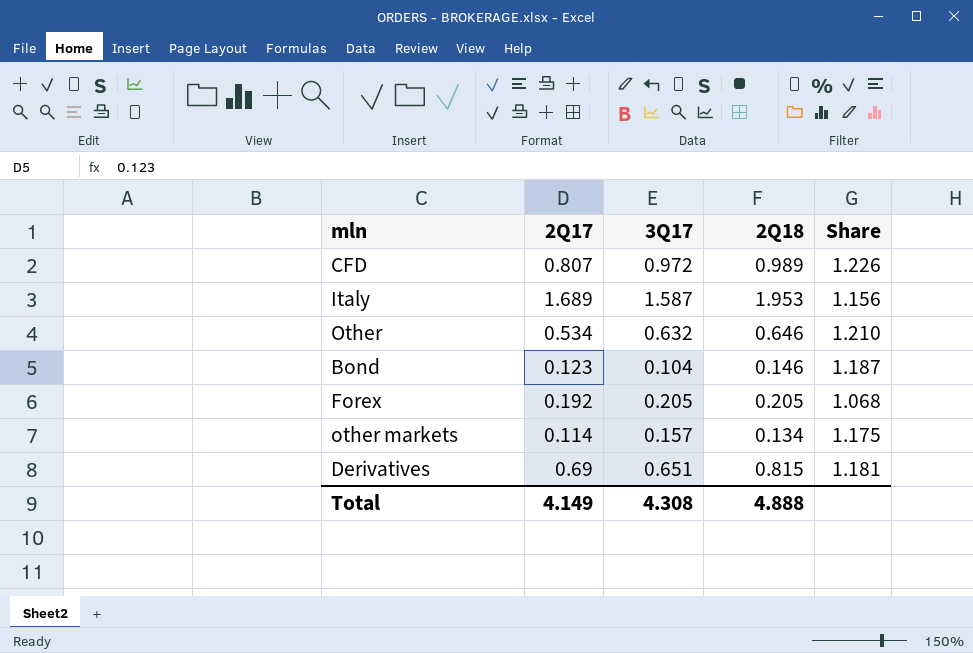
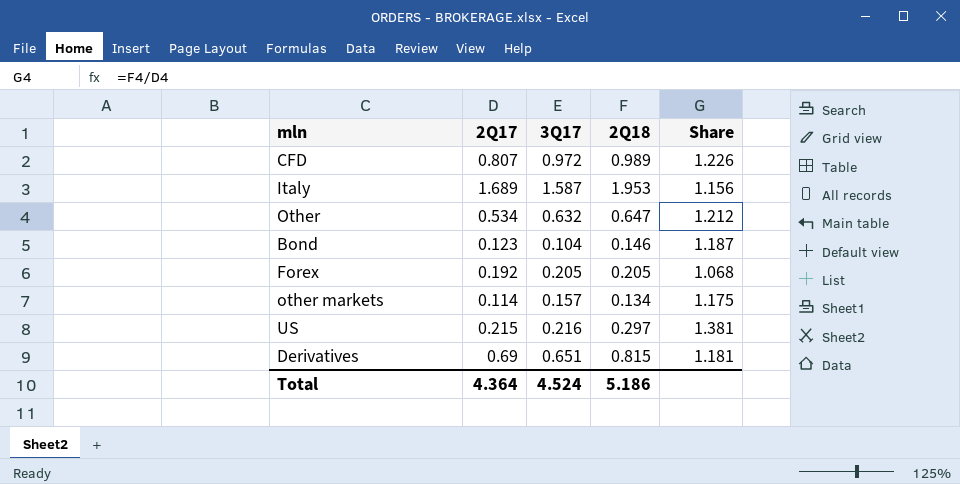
Other | 2Q18: 0.646 -> 0.647
Other | Share: 1.210 -> 1.212
row US: none -> 0.215 | 0.216 | 0.297 | 1.381
Total | 2Q17: 4.149 -> 4.364
Total | 3Q17: 4.308 -> 4.524
Total | 2Q18: 4.888 -> 5.186

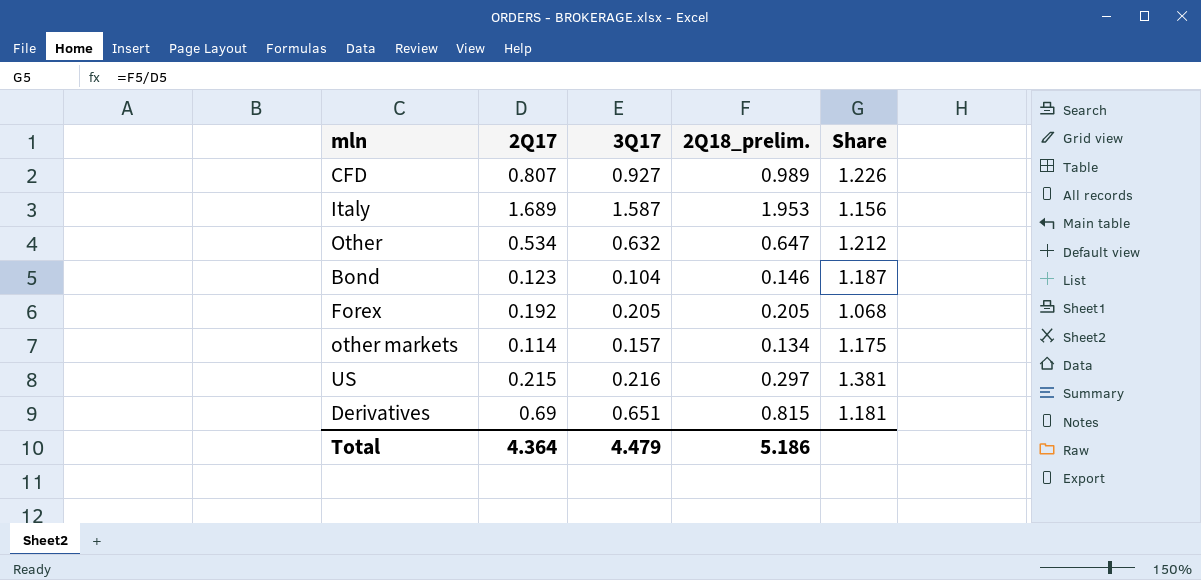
column name: 2Q18 -> 2Q18_prelim.
CFD | 3Q17: 0.972 -> 0.927
Total | 3Q17: 4.524 -> 4.479

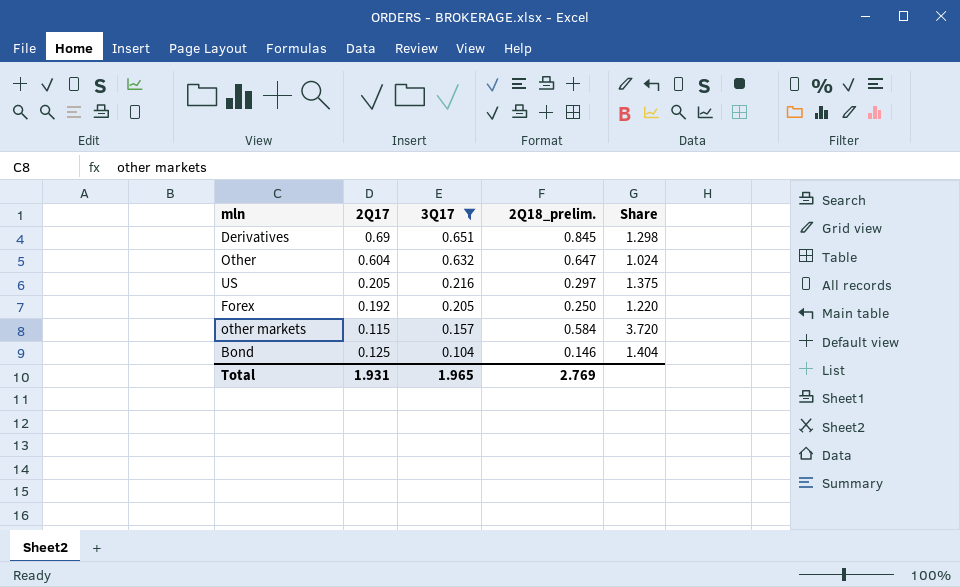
filter: none -> 3Q17 <= 0.651
row order: none -> 3Q17 descending
column Share | formula: [2Q18_prelim.] / [2Q17] -> [2Q18_prelim.] / [3Q17]
Derivatives | 2Q18_prelim.: 0.815 -> 0.845
Other | 2Q17: 0.534 -> 0.604
US | 2Q17: 0.215 -> 0.205
Forex | 2Q18_prelim.: 0.205 -> 0.250
other markets | 2Q17: 0.114 -> 0.115
other markets | 2Q18_prelim.: 0.134 -> 0.584
Bond | 2Q17: 0.123 -> 0.125
Total | 2Q17: 4.364 -> 1.931
Total | 3Q17: 4.479 -> 1.965
Total | 2Q18_prelim.: 5.186 -> 2.769

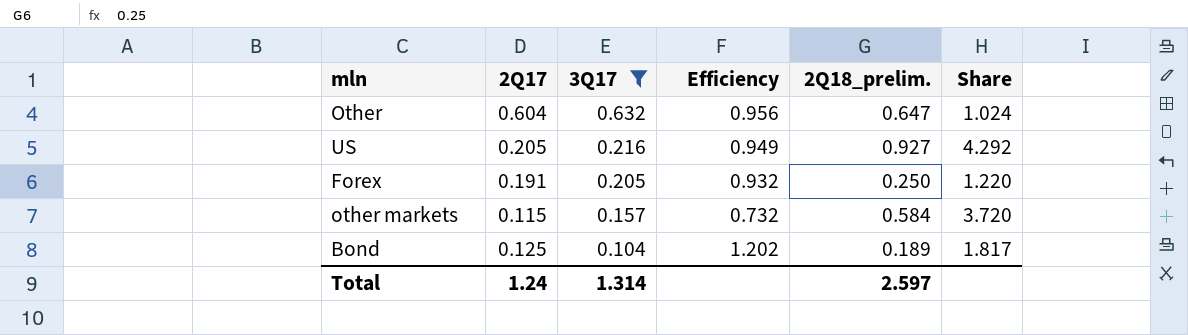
column Efficiency | formula: none -> [2Q17] / [3Q17]
row Derivatives: 0.69 | 0.651 | 0.845 | 1.298 -> none
US | 2Q18_prelim.: 0.297 -> 0.927
US | Share: 1.375 -> 4.292
Forex | 2Q17: 0.192 -> 0.191
Bond | 2Q18_prelim.: 0.146 -> 0.189
Bond | Share: 1.404 -> 1.817
Total | 2Q17: 1.931 -> 1.24
Total | 3Q17: 1.965 -> 1.314
Total | 2Q18_prelim.: 2.769 -> 2.597

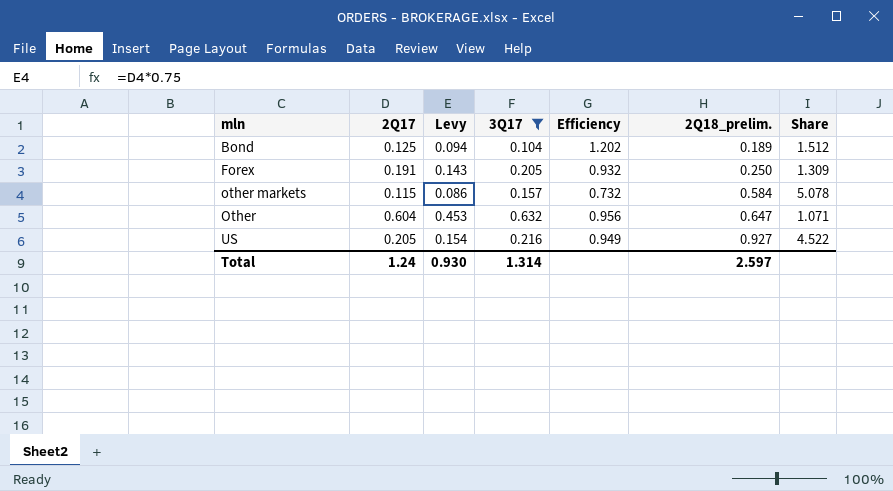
row order: 3Q17 descending -> 2Q18_prelim. ascending
column Levy | formula: none -> [2Q17] * 0.75
column Share | formula: [2Q18_prelim.] / [3Q17] -> [2Q18_prelim.] / [2Q17]

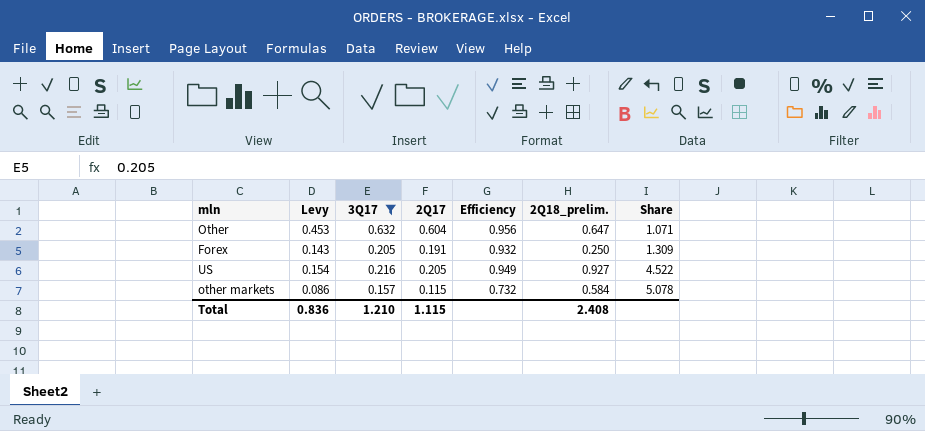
row order: 2Q18_prelim. ascending -> Share ascending
column 2Q17 | position: 2 -> 4
row Bond: 0.125 | 0.094 | 0.104 | 1.202 | 0.189 | 1.512 -> none
Total | Levy: 0.930 -> 0.836
Total | 3Q17: 1.314 -> 1.210
Total | 2Q17: 1.24 -> 1.115
Total | 2Q18_prelim.: 2.597 -> 2.408

